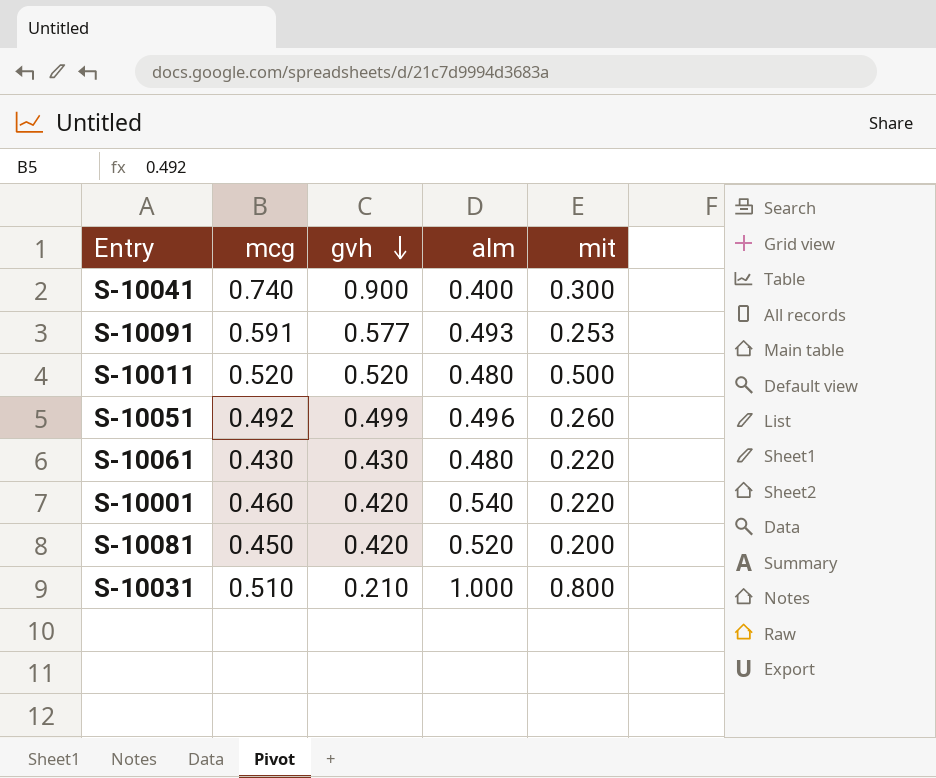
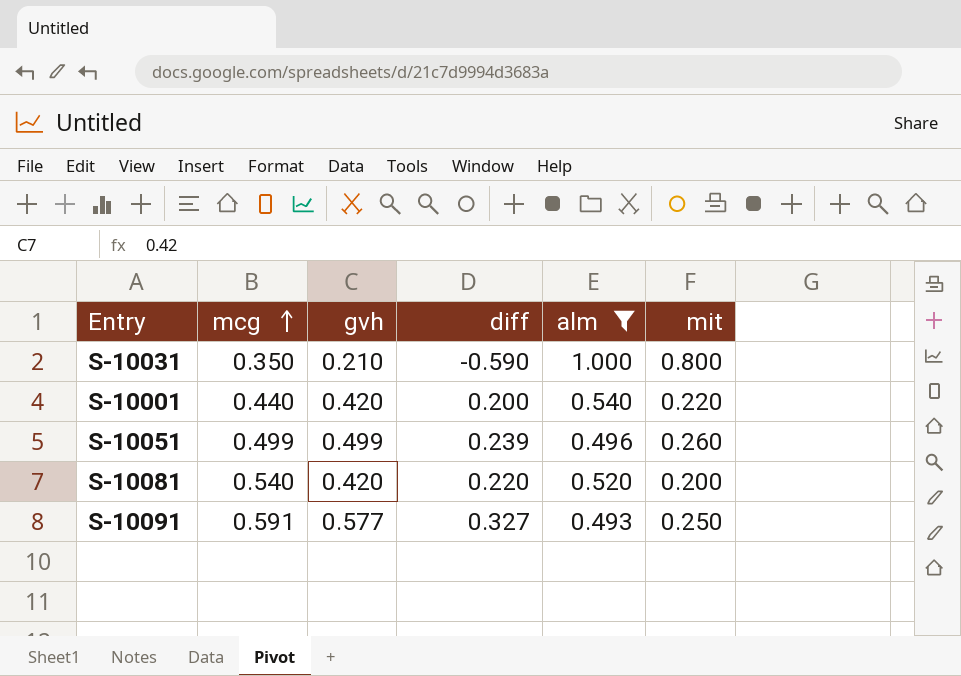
filter: none -> alm >= 0.493
row order: gvh descending -> mcg ascending
column diff | formula: none -> [gvh] - [mit]
S-10031 | mcg: 0.510 -> 0.350
S-10001 | mcg: 0.460 -> 0.440
S-10051 | mcg: 0.492 -> 0.499
S-10081 | mcg: 0.450 -> 0.540
S-10091 | mit: 0.253 -> 0.250

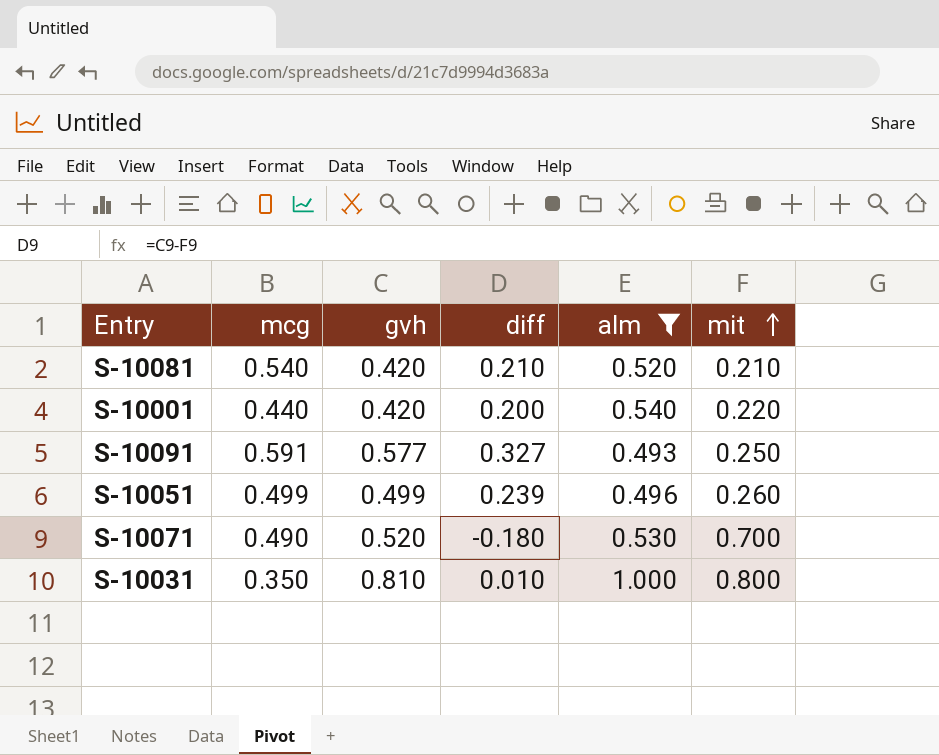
row order: mcg ascending -> mit ascending
S-10081 | diff: 0.220 -> 0.210
S-10081 | mit: 0.200 -> 0.210
row S-10071: none -> 0.490 | 0.520 | -0.180 | 0.530 | 0.700
S-10031 | gvh: 0.210 -> 0.810
S-10031 | diff: -0.590 -> 0.010

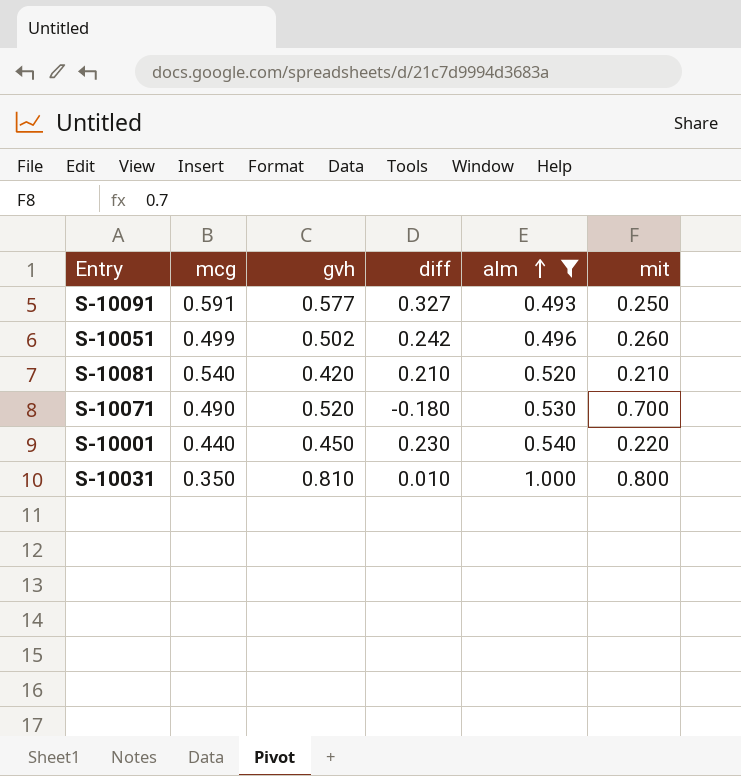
row order: mit ascending -> alm ascending
S-10051 | gvh: 0.499 -> 0.502
S-10051 | diff: 0.239 -> 0.242
S-10001 | gvh: 0.420 -> 0.450
S-10001 | diff: 0.200 -> 0.230

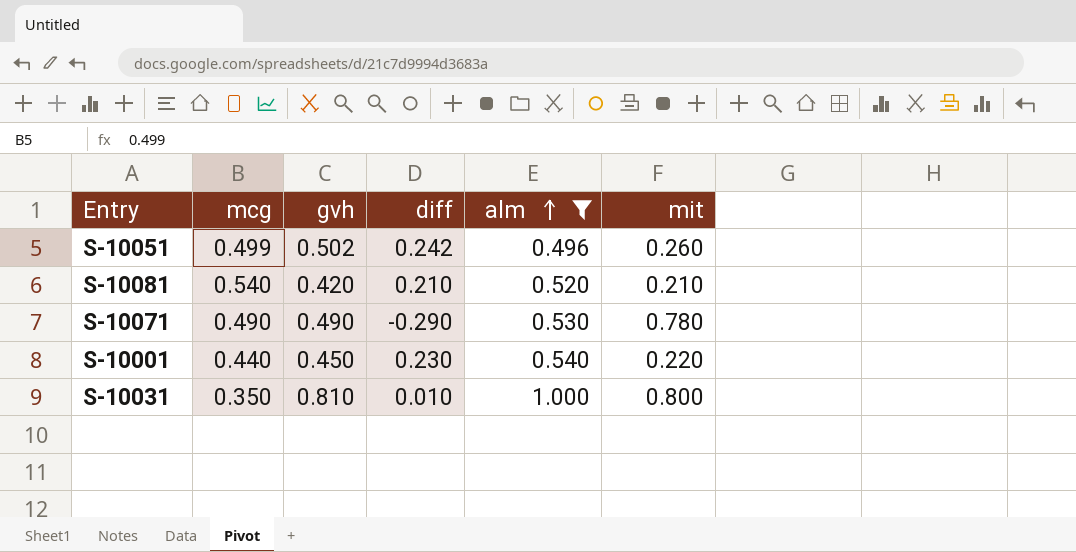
row S-10091: 0.591 | 0.577 | 0.327 | 0.493 | 0.250 -> none
S-10071 | gvh: 0.520 -> 0.490
S-10071 | diff: -0.180 -> -0.290
S-10071 | mit: 0.700 -> 0.780

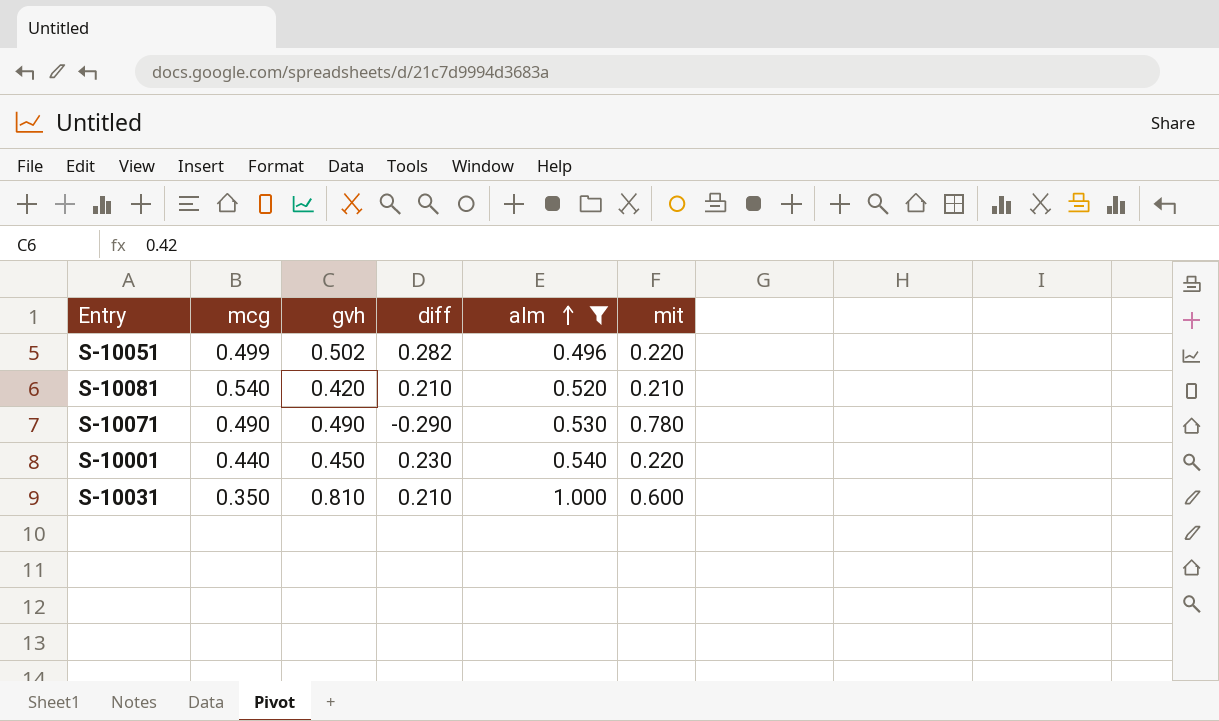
S-10051 | diff: 0.242 -> 0.282
S-10051 | mit: 0.260 -> 0.220
S-10031 | diff: 0.010 -> 0.210
S-10031 | mit: 0.800 -> 0.600

